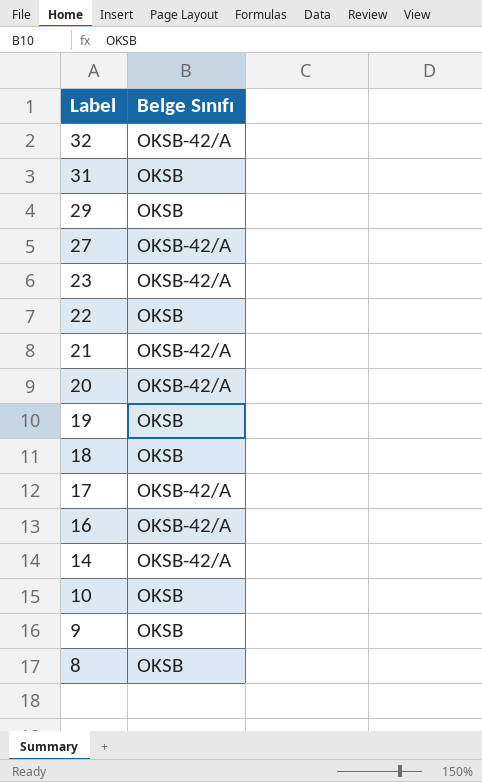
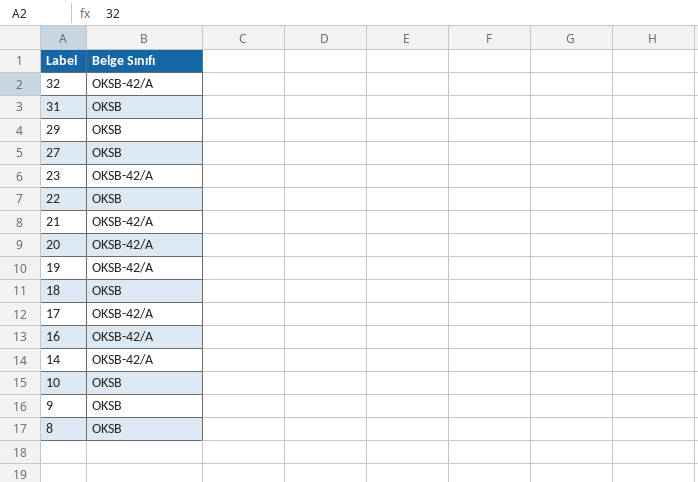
27 | Belge Sınıfı: OKSB-42/A -> OKSB
19 | Belge Sınıfı: OKSB -> OKSB-42/A

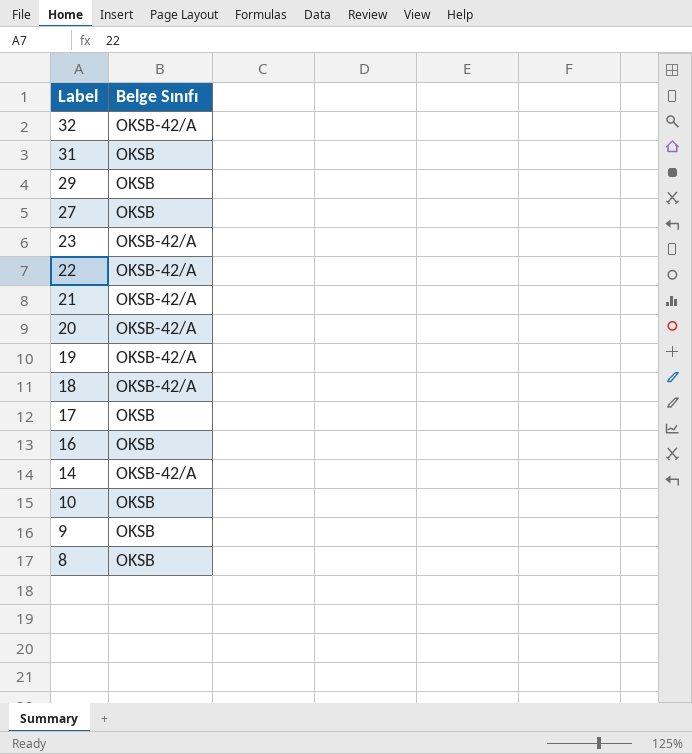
22 | Belge Sınıfı: OKSB -> OKSB-42/A
18 | Belge Sınıfı: OKSB -> OKSB-42/A
17 | Belge Sınıfı: OKSB-42/A -> OKSB
16 | Belge Sınıfı: OKSB-42/A -> OKSB

